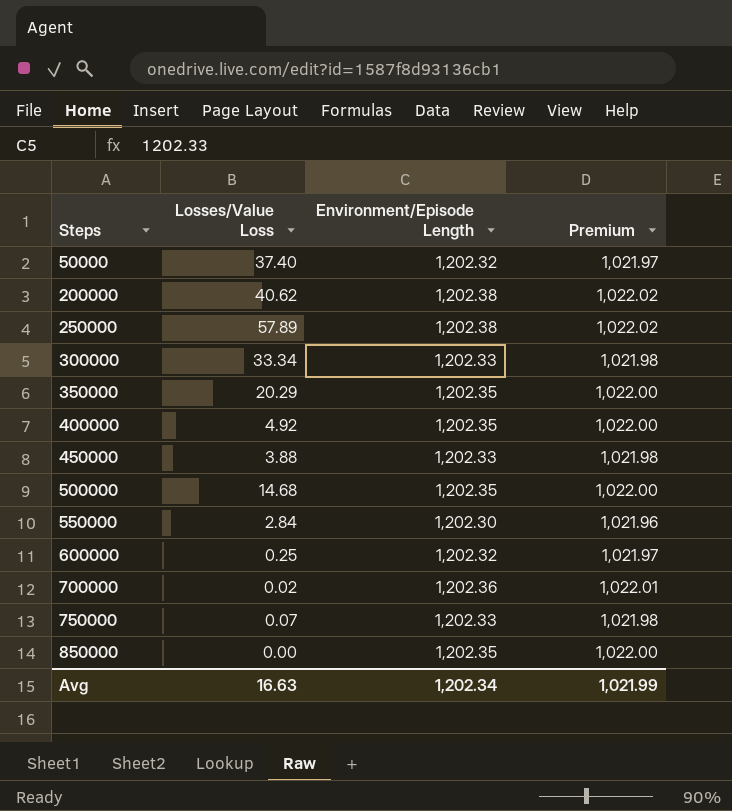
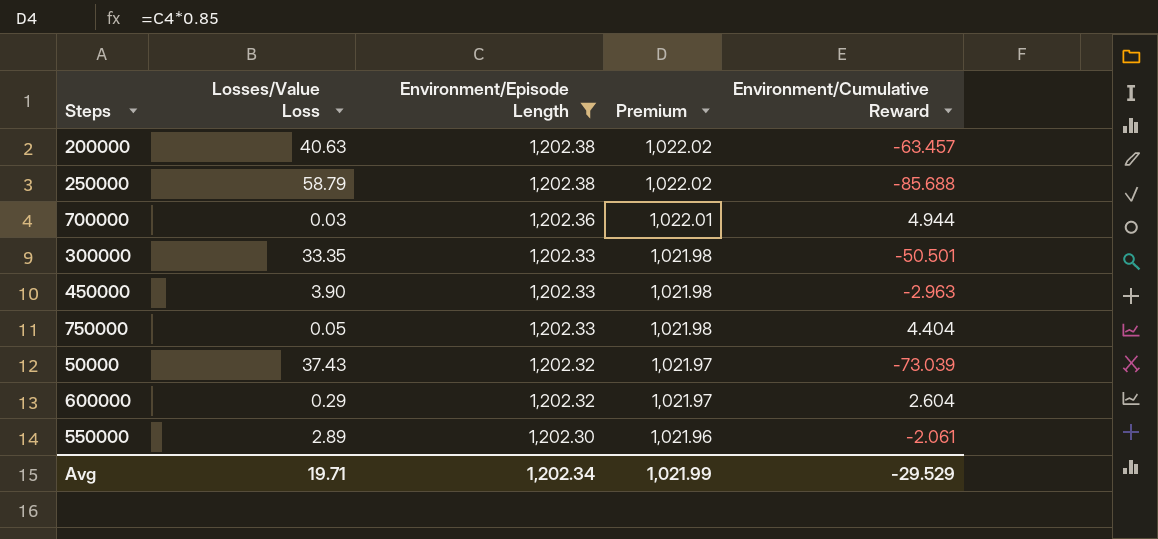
filter: none -> Environment/Episode Length != 1,202.35
row order: Steps ascending -> Environment/Episode Length descending
column Environment/Cumulative Reward | position: none -> 5
200000 | Losses/Value Loss: 40.62 -> 40.63
250000 | Losses/Value Loss: 57.89 -> 58.79
700000 | Losses/Value Loss: 0.02 -> 0.03
300000 | Losses/Value Loss: 33.34 -> 33.35
450000 | Losses/Value Loss: 3.88 -> 3.90
750000 | Losses/Value Loss: 0.07 -> 0.05
50000 | Losses/Value Loss: 37.40 -> 37.43
600000 | Losses/Value Loss: 0.25 -> 0.29
550000 | Losses/Value Loss: 2.84 -> 2.89
Avg | Losses/Value Loss: 16.63 -> 19.71

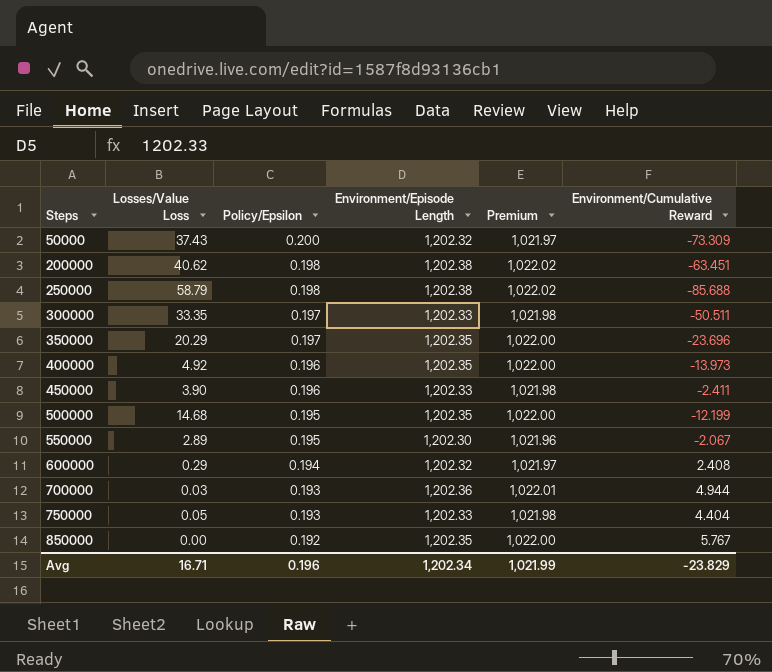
filter: Environment/Episode Length != 1,202.35 -> none
row order: Environment/Episode Length descending -> Steps ascending
column Policy/Epsilon | position: none -> 3
50000 | Environment/Cumulative Reward: -73.039 -> -73.309
200000 | Losses/Value Loss: 40.63 -> 40.62
200000 | Environment/Cumulative Reward: -63.457 -> -63.451
300000 | Environment/Cumulative Reward: -50.501 -> -50.511
450000 | Environment/Cumulative Reward: -2.963 -> -2.411
550000 | Environment/Cumulative Reward: -2.061 -> -2.067
600000 | Environment/Cumulative Reward: 2.604 -> 2.408
Avg | Losses/Value Loss: 19.71 -> 16.71
Avg | Environment/Cumulative Reward: -29.529 -> -23.829

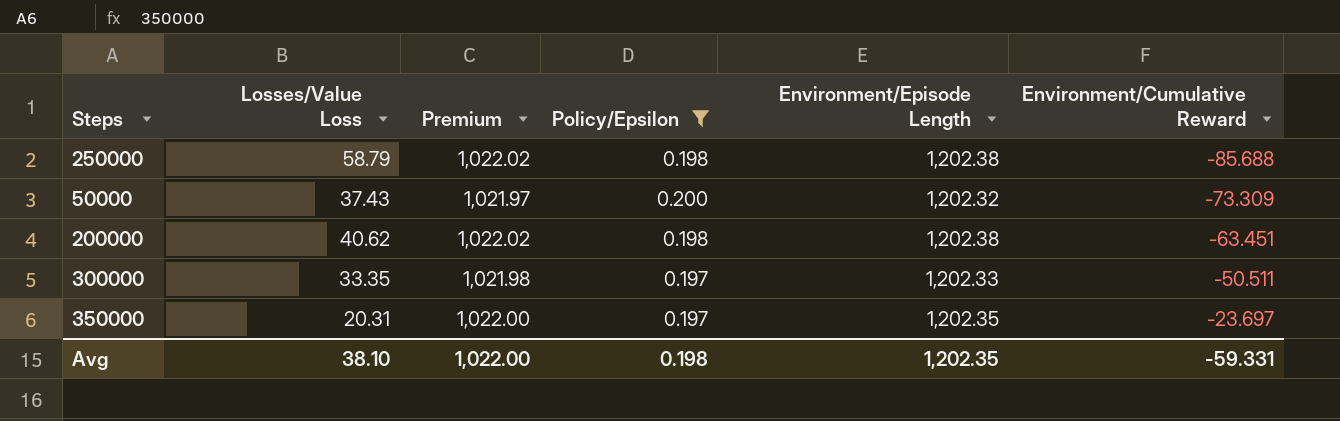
filter: none -> Policy/Epsilon >= 0.197
row order: Steps ascending -> Environment/Cumulative Reward ascending
column Premium | position: 5 -> 3
350000 | Losses/Value Loss: 20.29 -> 20.31
350000 | Environment/Cumulative Reward: -23.696 -> -23.697
Avg | Losses/Value Loss: 16.71 -> 38.10
Avg | Premium: 1,021.99 -> 1,022.00
Avg | Policy/Epsilon: 0.196 -> 0.198
Avg | Environment/Episode Length: 1,202.34 -> 1,202.35
Avg | Environment/Cumulative Reward: -23.829 -> -59.331

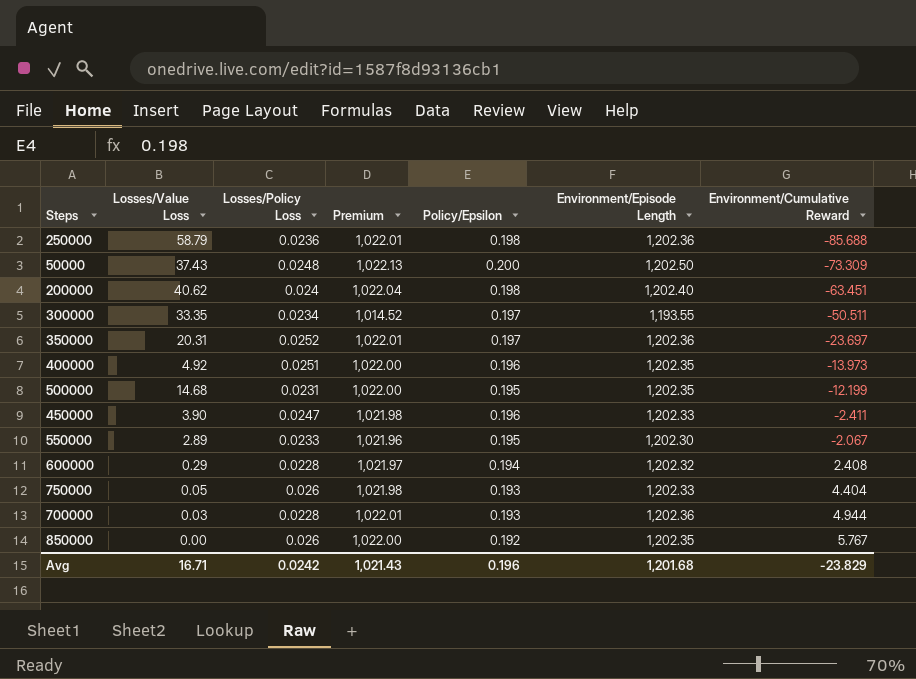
filter: Policy/Epsilon >= 0.197 -> none
column Losses/Policy Loss | position: none -> 3
250000 | Premium: 1,022.02 -> 1,022.01
250000 | Environment/Episode Length: 1,202.38 -> 1,202.36
50000 | Premium: 1,021.97 -> 1,022.13
50000 | Environment/Episode Length: 1,202.32 -> 1,202.50
200000 | Premium: 1,022.02 -> 1,022.04
200000 | Environment/Episode Length: 1,202.38 -> 1,202.40
300000 | Premium: 1,021.98 -> 1,014.52
300000 | Environment/Episode Length: 1,202.33 -> 1,193.55
350000 | Premium: 1,022.00 -> 1,022.01
350000 | Environment/Episode Length: 1,202.35 -> 1,202.36
Avg | Losses/Value Loss: 38.10 -> 16.71
Avg | Premium: 1,022.00 -> 1,021.43
Avg | Policy/Epsilon: 0.198 -> 0.196
Avg | Environment/Episode Length: 1,202.35 -> 1,201.68
Avg | Environment/Cumulative Reward: -59.331 -> -23.829

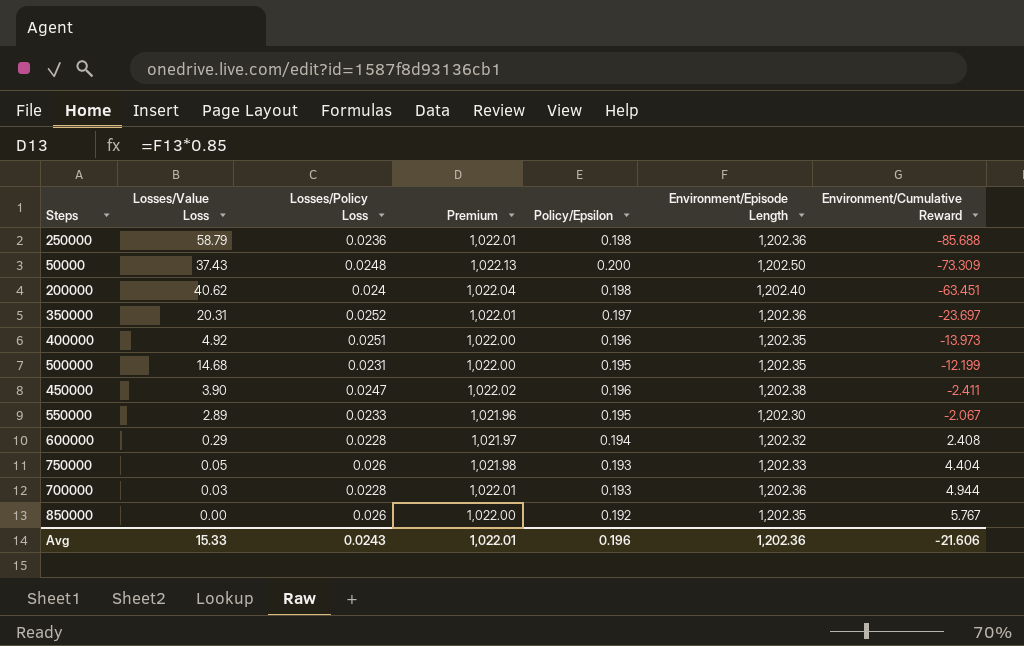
row 300000: 33.35 | 0.0234 | 1,014.52 | 0.197 | 1,193.55 | -50.511 -> none
450000 | Premium: 1,021.98 -> 1,022.02
450000 | Environment/Episode Length: 1,202.33 -> 1,202.38
Avg | Losses/Value Loss: 16.71 -> 15.33
Avg | Losses/Policy Loss: 0.0242 -> 0.0243
Avg | Premium: 1,021.43 -> 1,022.01
Avg | Environment/Episode Length: 1,201.68 -> 1,202.36
Avg | Environment/Cumulative Reward: -23.829 -> -21.606

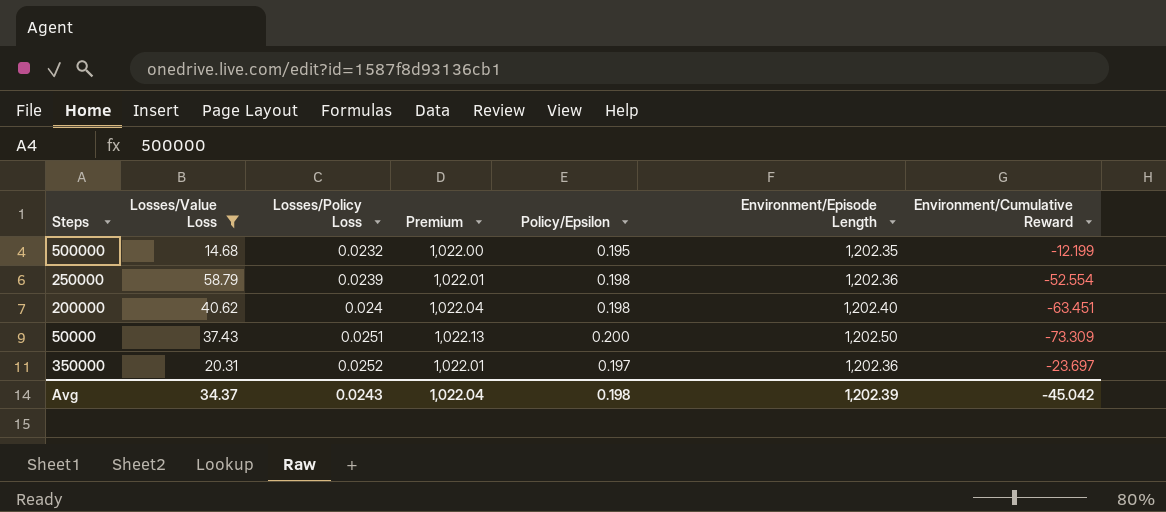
filter: none -> Losses/Value Loss >= 14.68
row order: Environment/Cumulative Reward ascending -> Losses/Policy Loss ascending
500000 | Losses/Policy Loss: 0.0231 -> 0.0232
250000 | Losses/Policy Loss: 0.0236 -> 0.0239
250000 | Environment/Cumulative Reward: -85.688 -> -52.554
50000 | Losses/Policy Loss: 0.0248 -> 0.0251
Avg | Losses/Value Loss: 15.33 -> 34.37
Avg | Premium: 1,022.01 -> 1,022.04
Avg | Policy/Epsilon: 0.196 -> 0.198
Avg | Environment/Episode Length: 1,202.36 -> 1,202.39
Avg | Environment/Cumulative Reward: -21.606 -> -45.042

